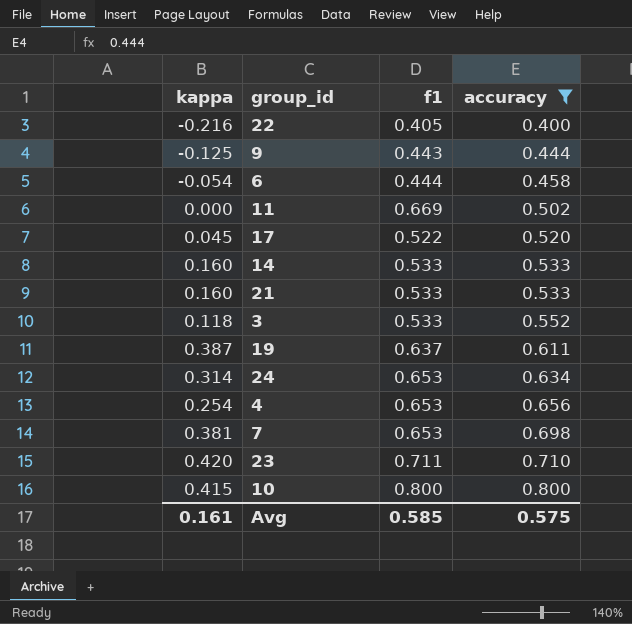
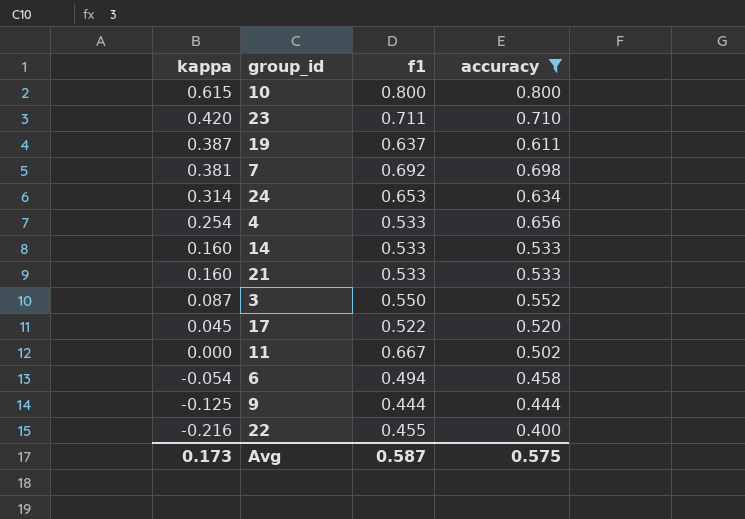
row order: accuracy ascending -> kappa descending
10 | kappa: 0.415 -> 0.615
7 | f1: 0.653 -> 0.692
4 | f1: 0.653 -> 0.533
3 | kappa: 0.118 -> 0.087
3 | f1: 0.533 -> 0.550
11 | f1: 0.669 -> 0.667
6 | f1: 0.444 -> 0.494
9 | f1: 0.443 -> 0.444
22 | f1: 0.405 -> 0.455
Avg | kappa: 0.161 -> 0.173
Avg | f1: 0.585 -> 0.587

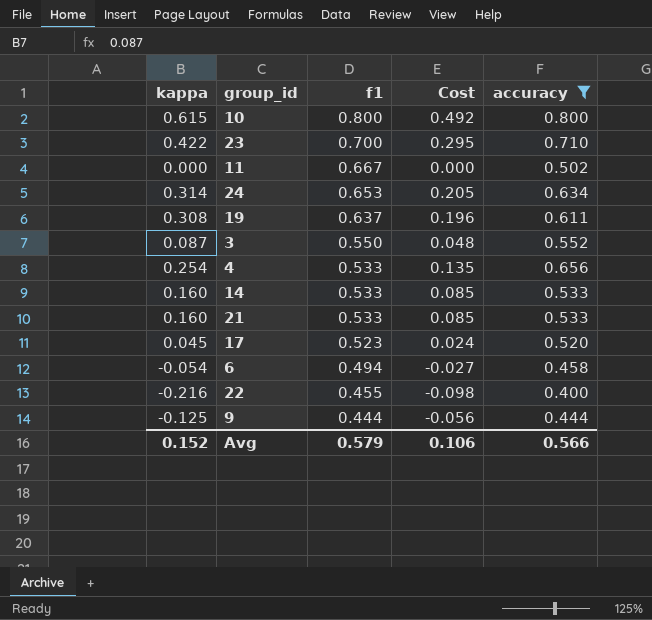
row order: kappa descending -> f1 descending
column Cost | formula: none -> [kappa] * [f1]
row 7: 0.381 | 0.692 | 0.698 -> none
23 | kappa: 0.420 -> 0.422
23 | f1: 0.711 -> 0.700
19 | kappa: 0.387 -> 0.308
17 | f1: 0.522 -> 0.523
Avg | kappa: 0.173 -> 0.152
Avg | f1: 0.587 -> 0.579
Avg | accuracy: 0.575 -> 0.566

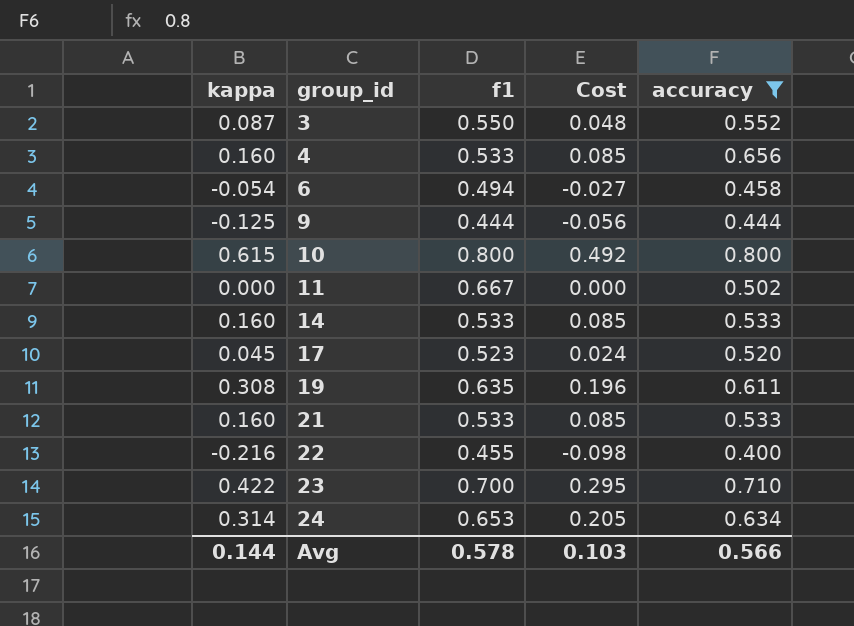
row order: f1 descending -> group_id ascending
4 | kappa: 0.254 -> 0.160
4 | Cost: 0.135 -> 0.085
19 | f1: 0.637 -> 0.635
Avg | kappa: 0.152 -> 0.144
Avg | f1: 0.579 -> 0.578
Avg | Cost: 0.106 -> 0.103

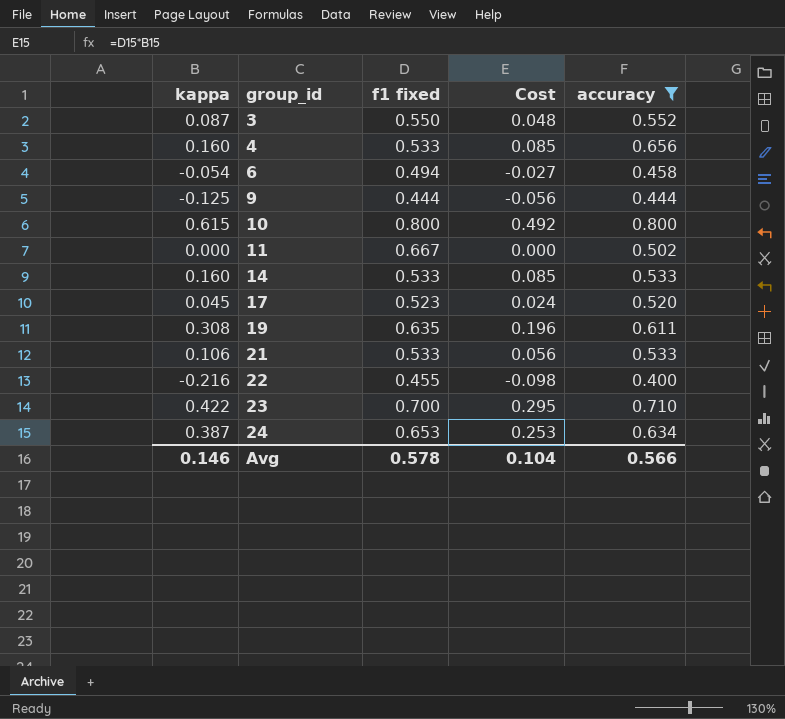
column name: f1 -> f1 fixed
21 | kappa: 0.160 -> 0.106
21 | Cost: 0.085 -> 0.056
24 | kappa: 0.314 -> 0.387
24 | Cost: 0.205 -> 0.253
Avg | kappa: 0.144 -> 0.146
Avg | Cost: 0.103 -> 0.104

